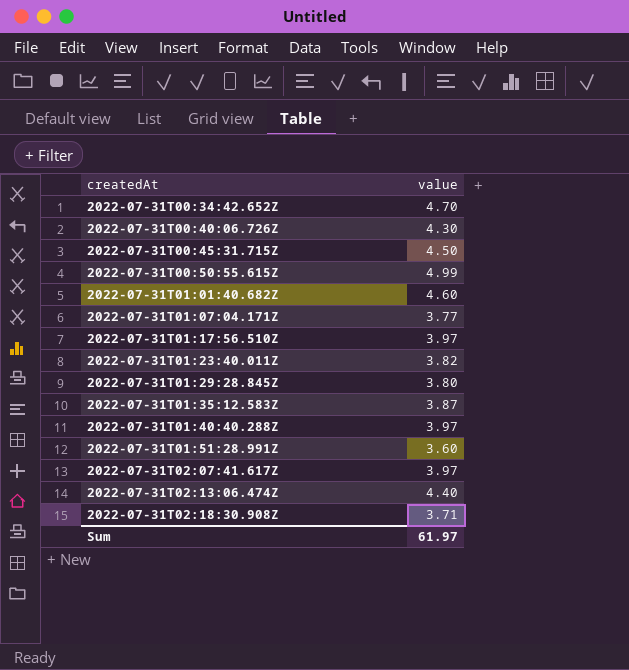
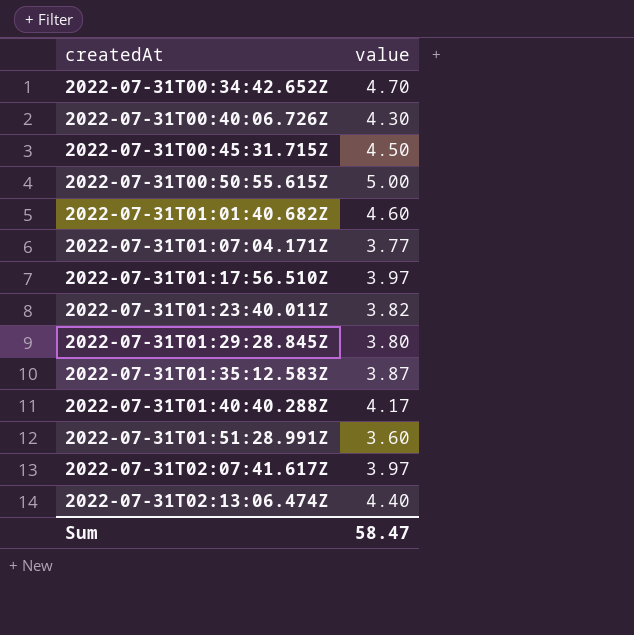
row 2022-07-31T02:18:30.908Z: 3.71 -> none
2022-07-31T00:50:55.615Z | value: 4.99 -> 5.00
2022-07-31T01:40:40.288Z | value: 3.97 -> 4.17
Sum | value: 61.97 -> 58.47

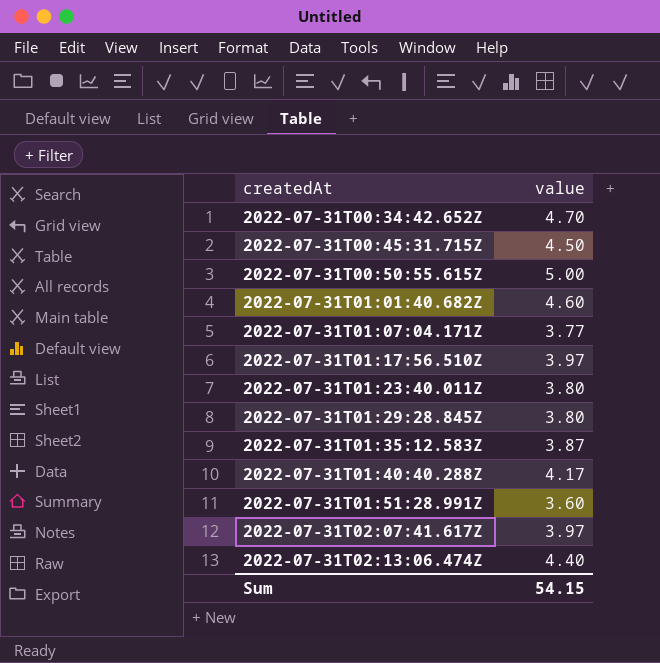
row 2022-07-31T00:40:06.726Z: 4.30 -> none
2022-07-31T01:23:40.011Z | value: 3.82 -> 3.80
Sum | value: 58.47 -> 54.15

